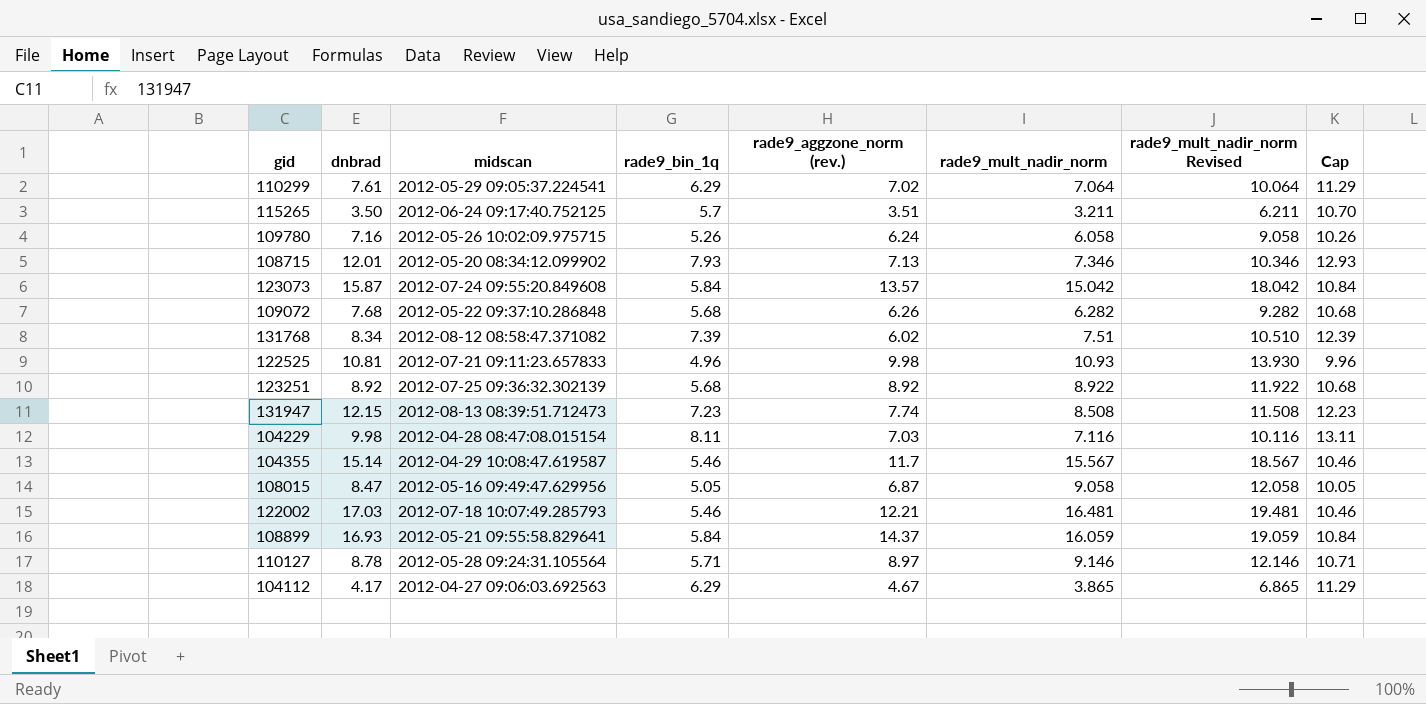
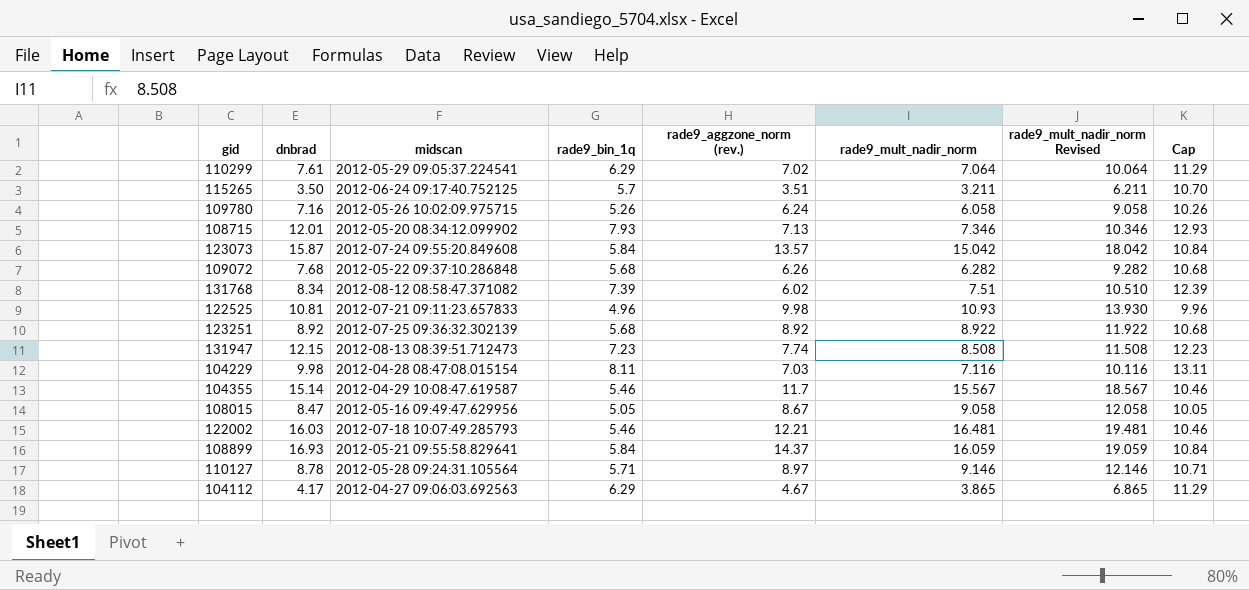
108015 | rade9_aggzone_norm (rev.): 6.87 -> 8.67
122002 | dnbrad: 17.03 -> 16.03

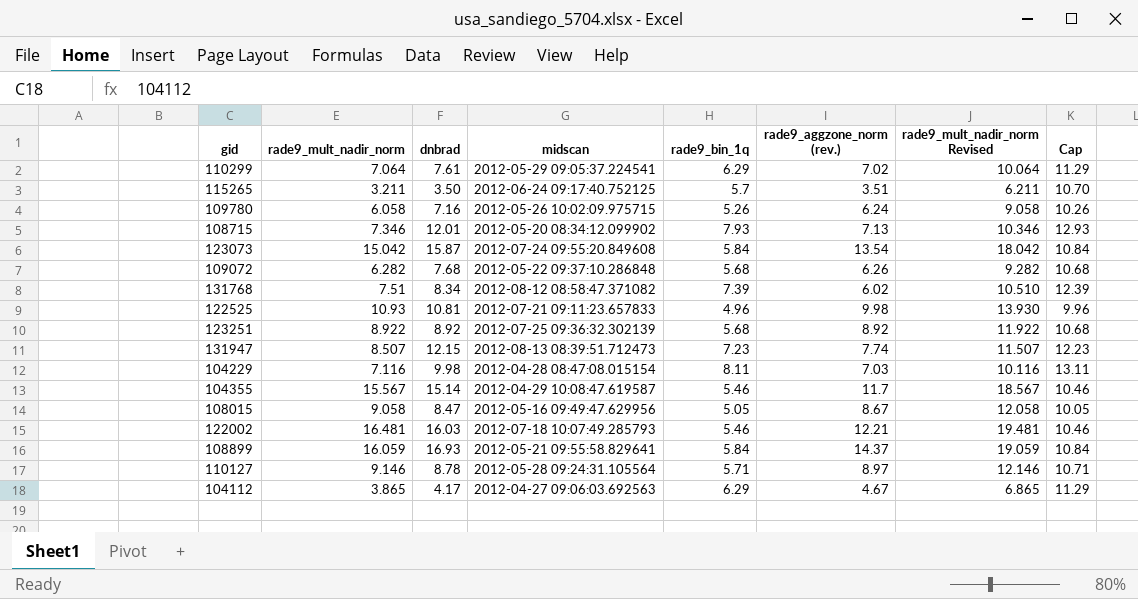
column rade9_mult_nadir_norm | position: 6 -> 2
123073 | rade9_aggzone_norm (rev.): 13.57 -> 13.54
131947 | rade9_mult_nadir_norm: 8.508 -> 8.507
131947 | rade9_mult_nadir_norm Revised: 11.508 -> 11.507

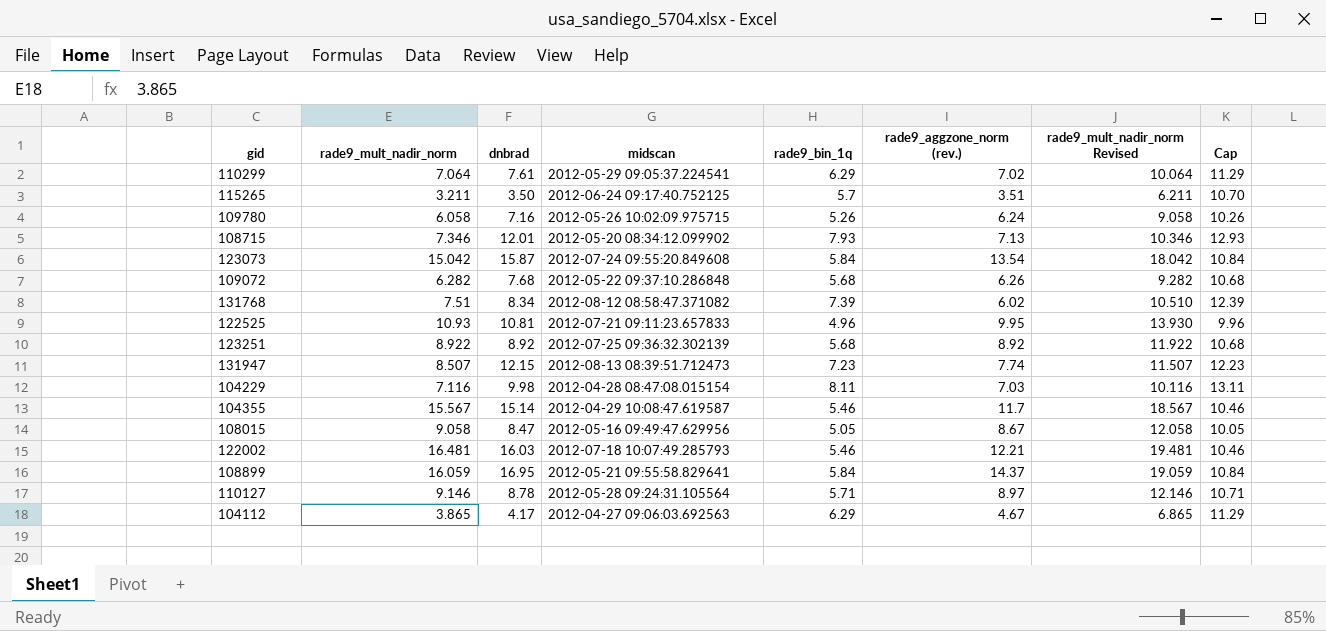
122525 | rade9_aggzone_norm (rev.): 9.98 -> 9.95
108899 | dnbrad: 16.93 -> 16.95

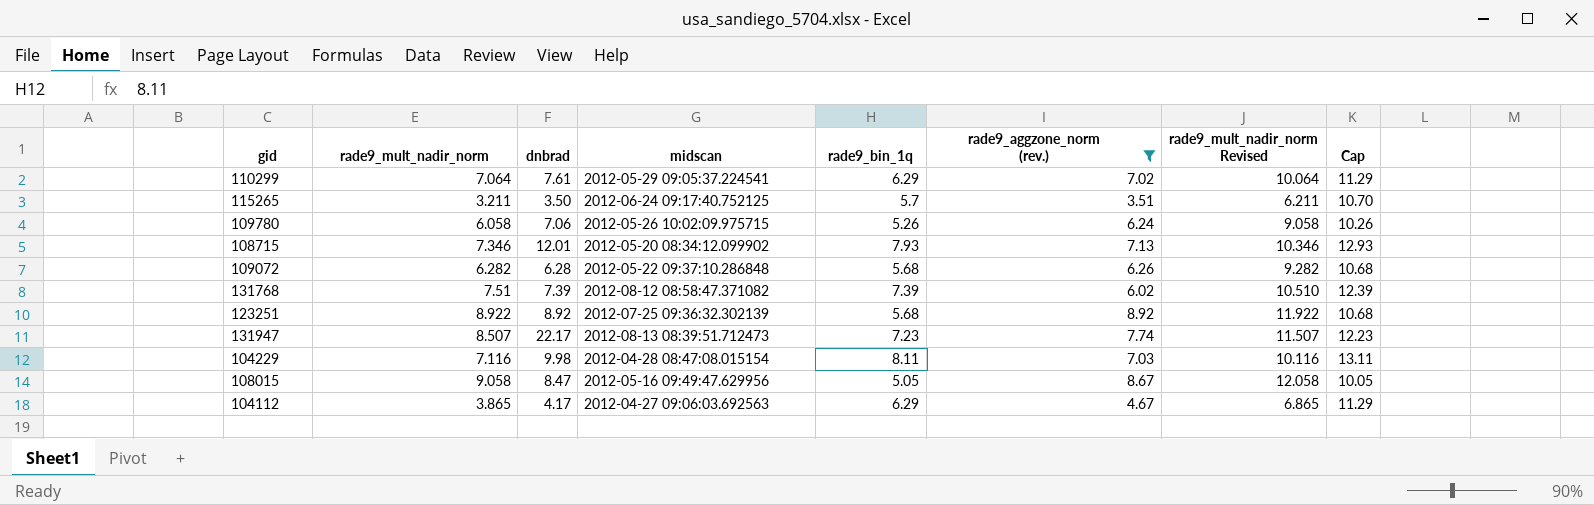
filter: none -> rade9_aggzone_norm (rev.) <= 8.92
109780 | dnbrad: 7.16 -> 7.06
109072 | dnbrad: 7.68 -> 6.28
131768 | dnbrad: 8.34 -> 7.39
131947 | dnbrad: 12.15 -> 22.17

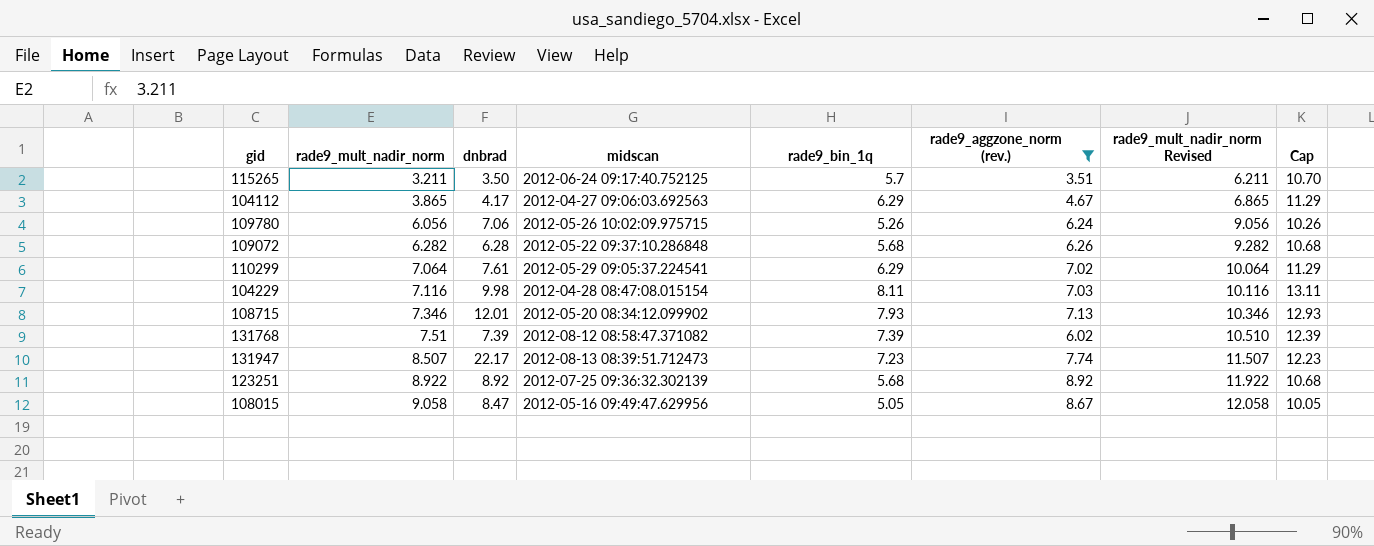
row order: none -> rade9_mult_nadir_norm ascending
109780 | rade9_mult_nadir_norm: 6.058 -> 6.056
109780 | rade9_mult_nadir_norm Revised: 9.058 -> 9.056

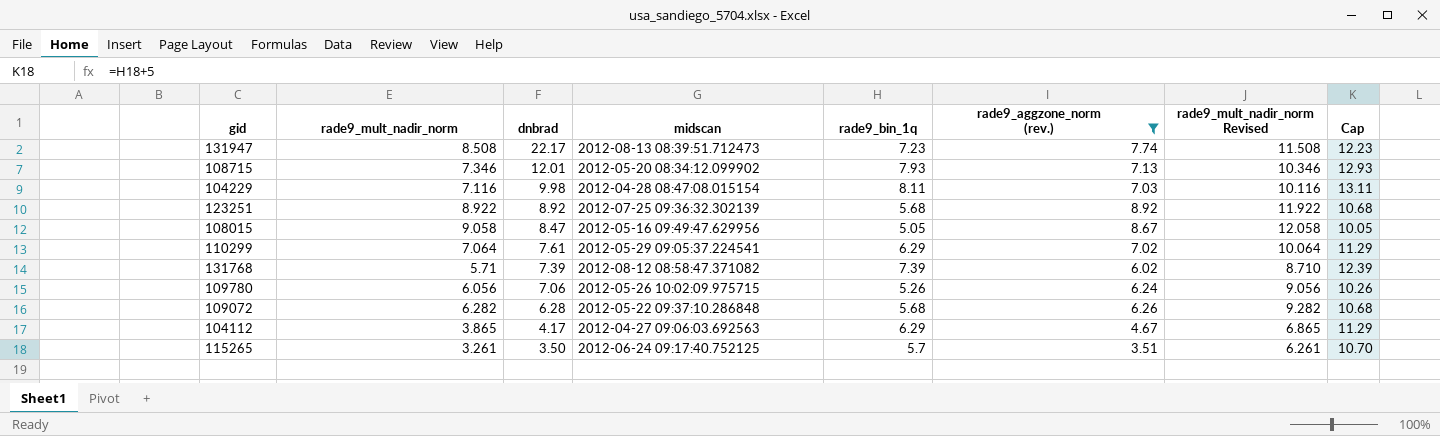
row order: rade9_mult_nadir_norm ascending -> dnbrad descending
131947 | rade9_mult_nadir_norm: 8.507 -> 8.508
131947 | rade9_mult_nadir_norm Revised: 11.507 -> 11.508
131768 | rade9_mult_nadir_norm: 7.51 -> 5.71
131768 | rade9_mult_nadir_norm Revised: 10.510 -> 8.710
115265 | rade9_mult_nadir_norm: 3.211 -> 3.261
115265 | rade9_mult_nadir_norm Revised: 6.211 -> 6.261

